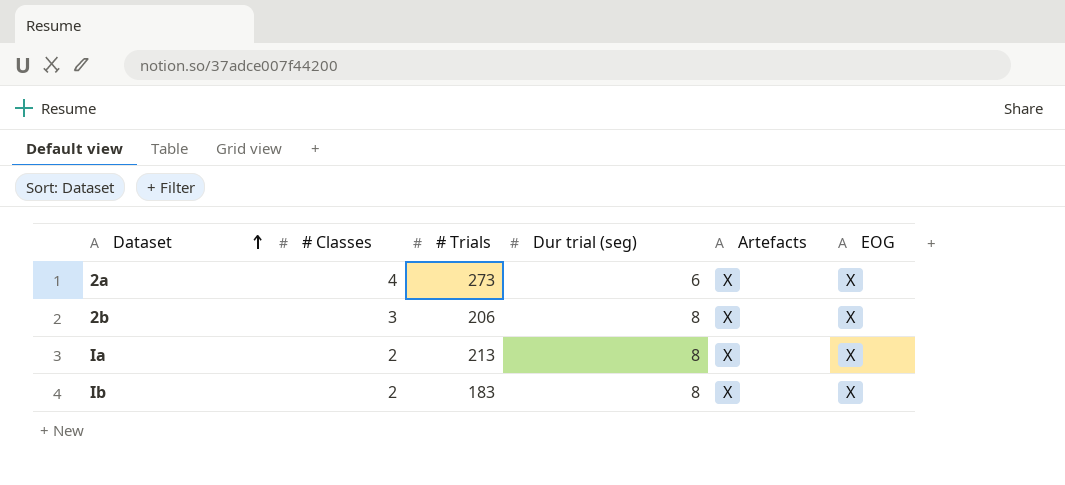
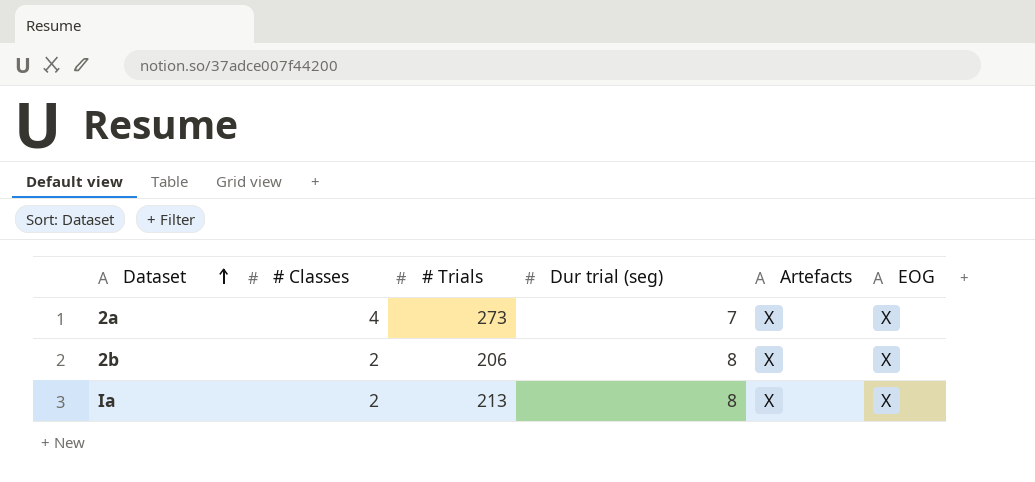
row Ib: 2 | 183 | 8 | X | X -> none
2a | Dur trial (seg): 6 -> 7
2b | # Classes: 3 -> 2

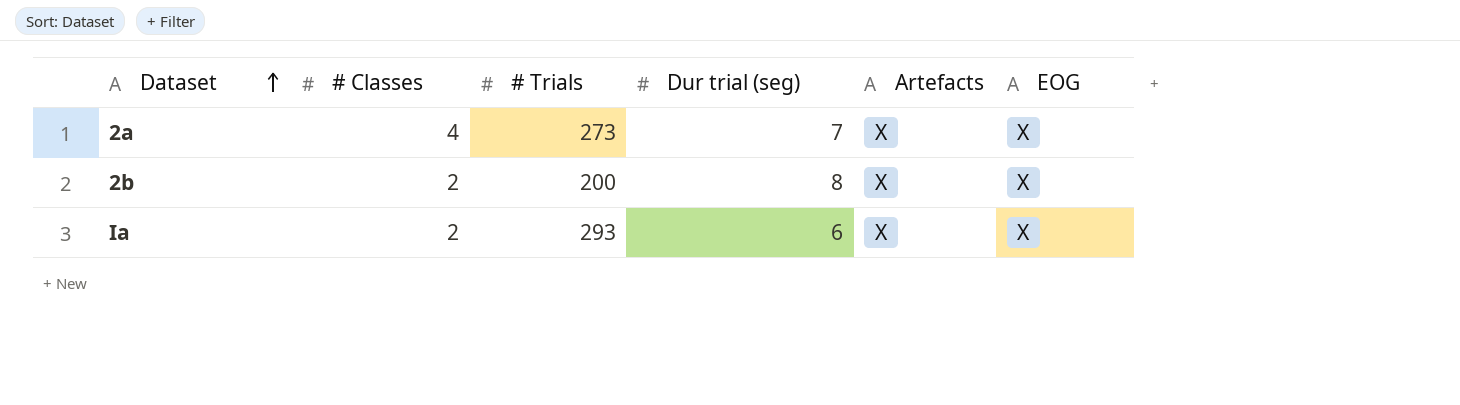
2b | # Trials: 206 -> 200
Ia | # Trials: 213 -> 293
Ia | Dur trial (seg): 8 -> 6

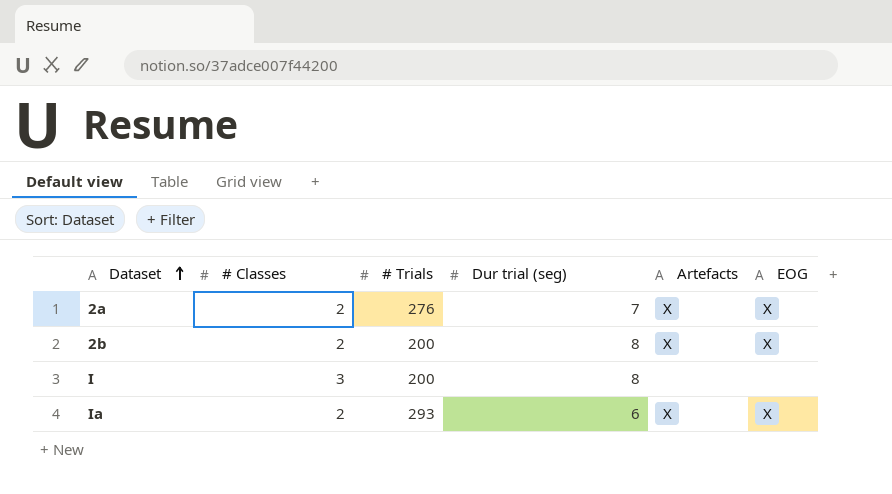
2a | # Classes: 4 -> 2
2a | # Trials: 273 -> 276
row I: none -> 3 | 200 | 8 | none | none

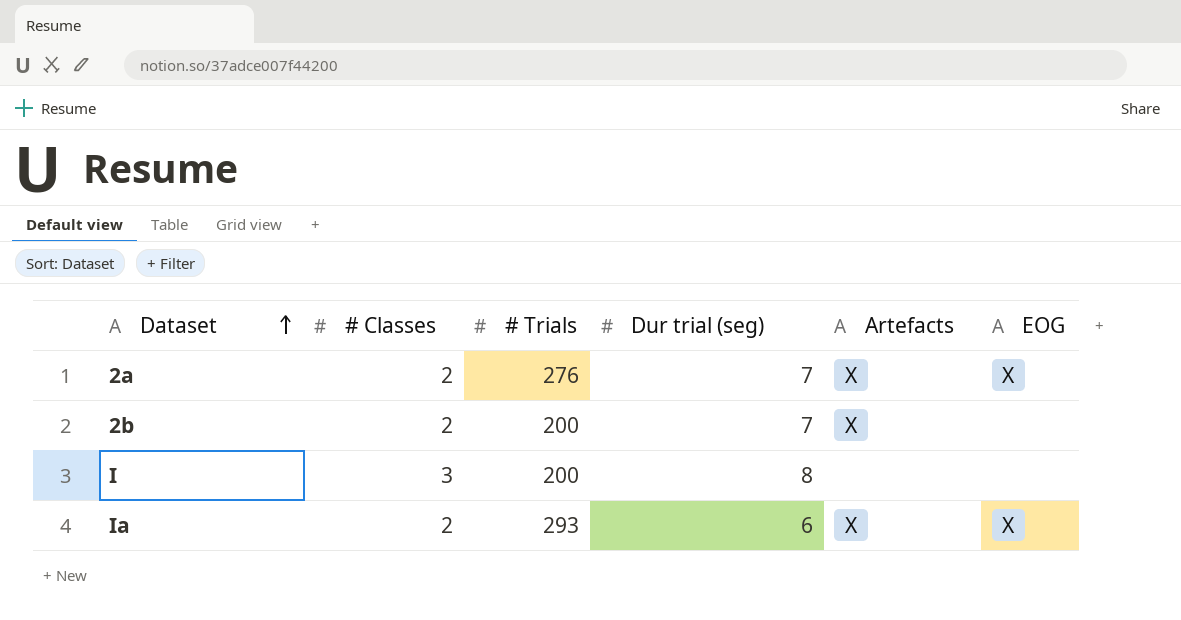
2b | Dur trial (seg): 8 -> 7
2b | EOG: X -> none

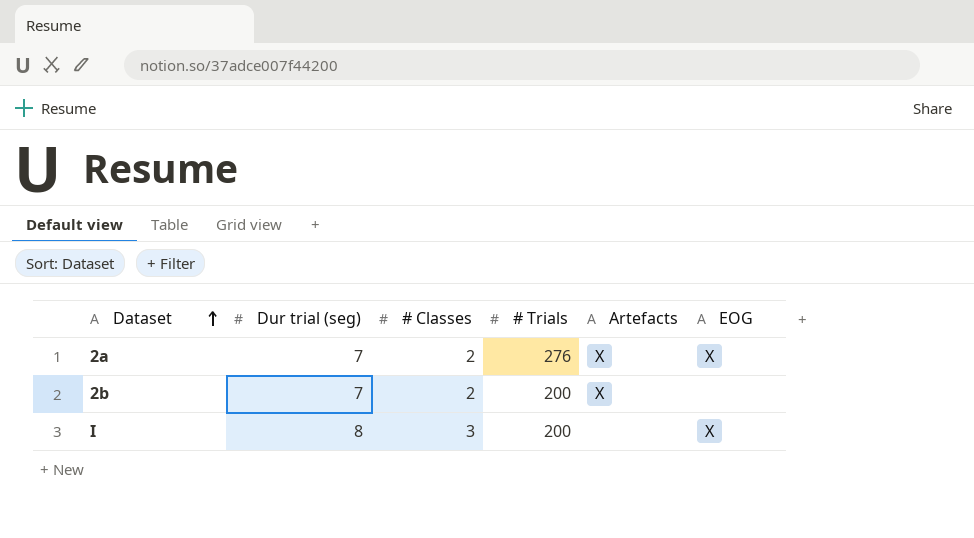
column Dur trial (seg) | position: 4 -> 2
row Ia: 2 | 293 | 6 | X | X -> none
I | EOG: none -> X

